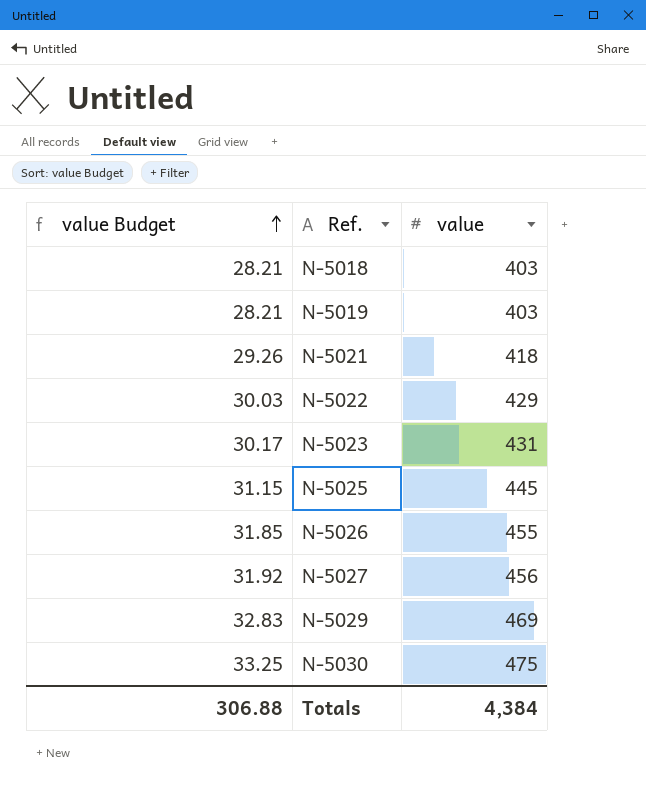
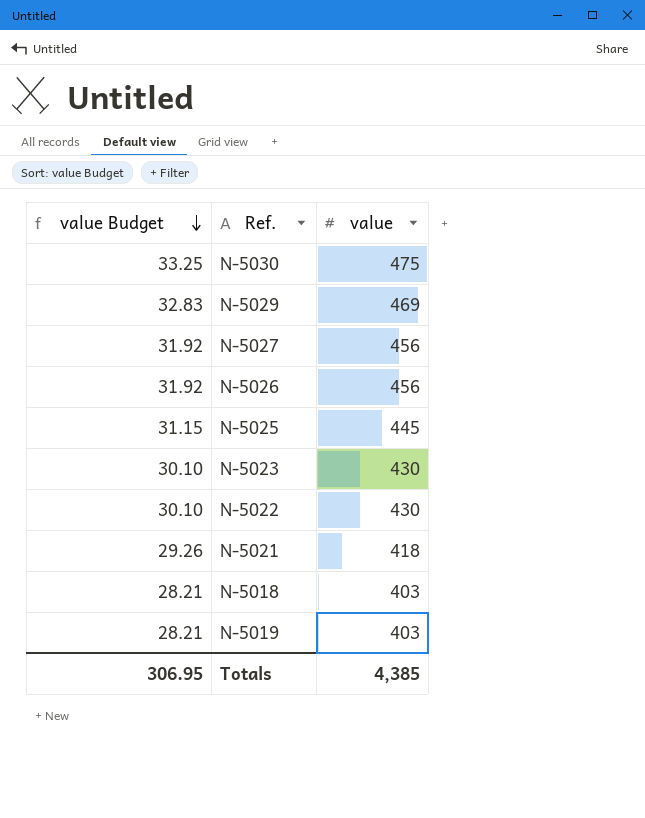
row order: value Budget ascending -> value Budget descending
N-5026 | value Budget: 31.85 -> 31.92
N-5026 | value: 455 -> 456
N-5023 | value Budget: 30.17 -> 30.10
N-5023 | value: 431 -> 430
N-5022 | value Budget: 30.03 -> 30.10
N-5022 | value: 429 -> 430
Totals | value Budget: 306.88 -> 306.95
Totals | value: 4,384 -> 4,385

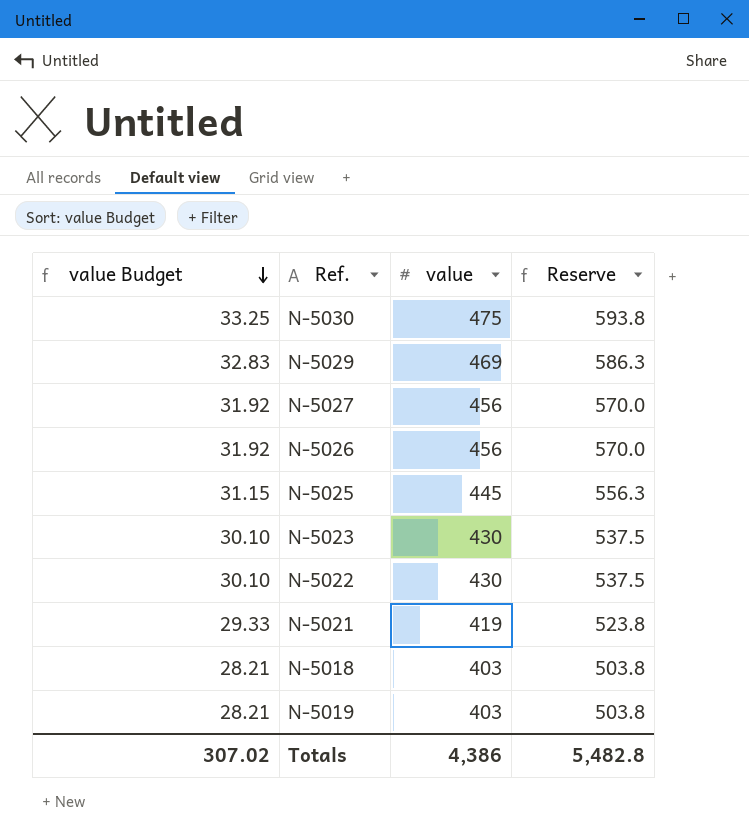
column Reserve | formula: none -> [value] * 1.25
N-5021 | value Budget: 29.26 -> 29.33
N-5021 | value: 418 -> 419
Totals | value Budget: 306.95 -> 307.02
Totals | value: 4,385 -> 4,386

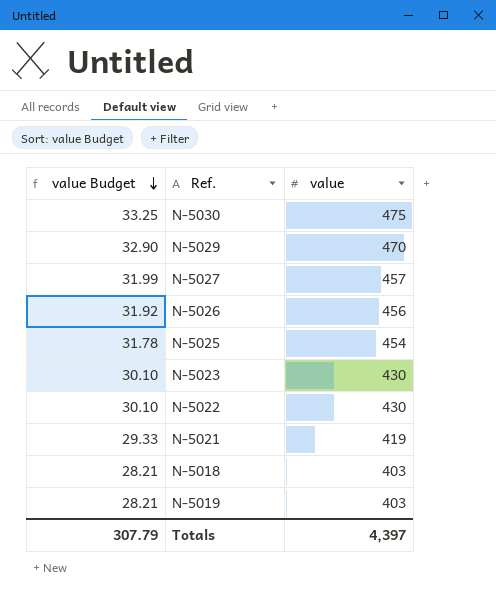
column Reserve | formula: [value] * 1.25 -> none
N-5029 | value Budget: 32.83 -> 32.90
N-5029 | value: 469 -> 470
N-5027 | value Budget: 31.92 -> 31.99
N-5027 | value: 456 -> 457
N-5025 | value Budget: 31.15 -> 31.78
N-5025 | value: 445 -> 454
Totals | value Budget: 307.02 -> 307.79
Totals | value: 4,386 -> 4,397

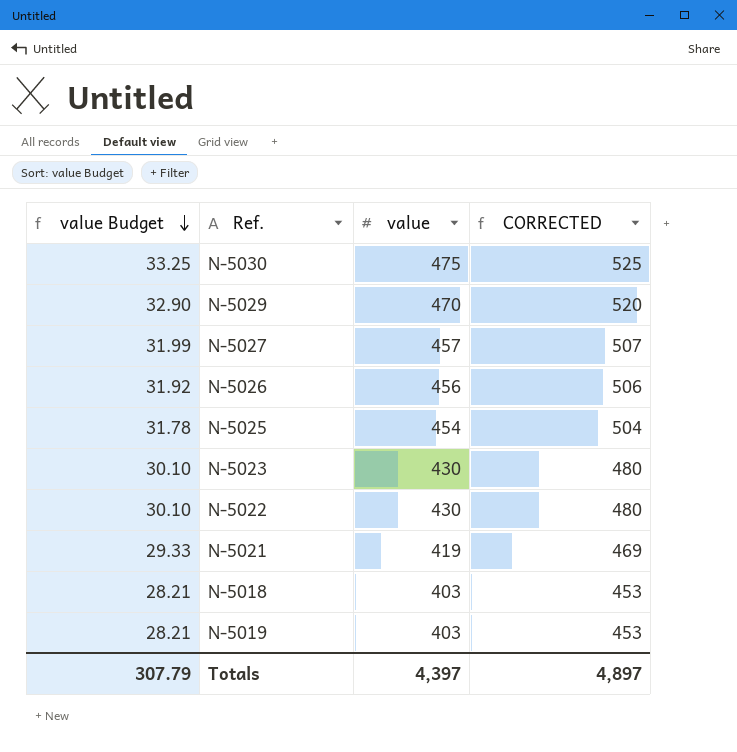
column CORRECTED | formula: none -> [value] + 50

